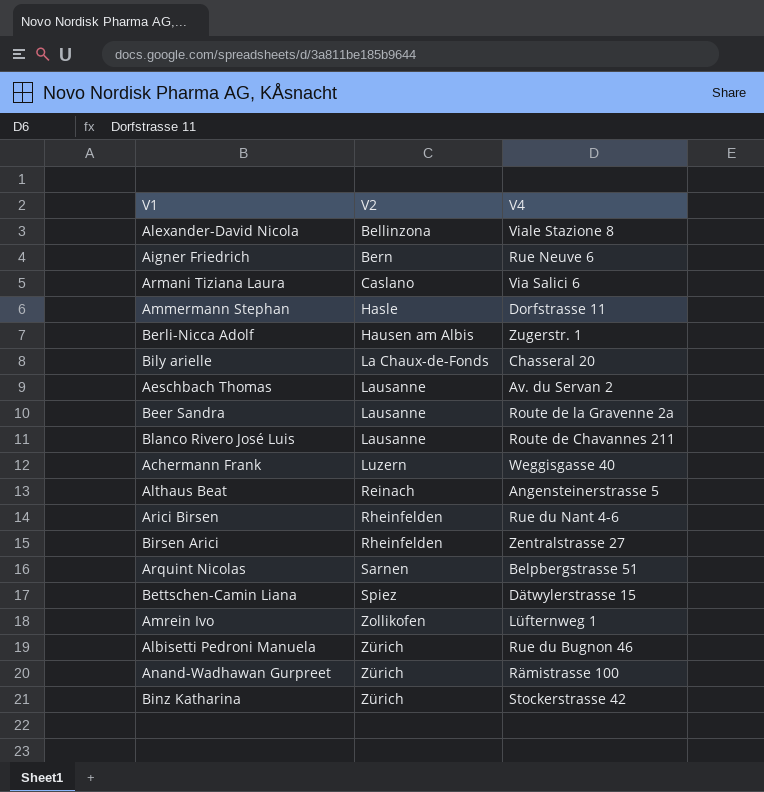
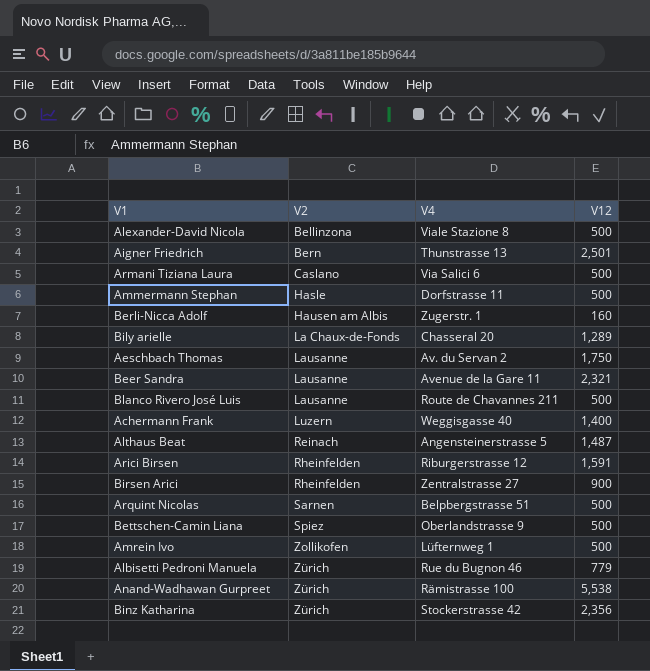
column V12 | position: none -> 4
Aigner Friedrich | V4: Rue Neuve 6 -> Thunstrasse 13
Beer Sandra | V4: Route de la Gravenne 2a -> Avenue de la Gare 11
Arici Birsen | V4: Rue du Nant 4-6 -> Riburgerstrasse 12
Bettschen-Camin Liana | V4: Dätwylerstrasse 15 -> Oberlandstrasse 9

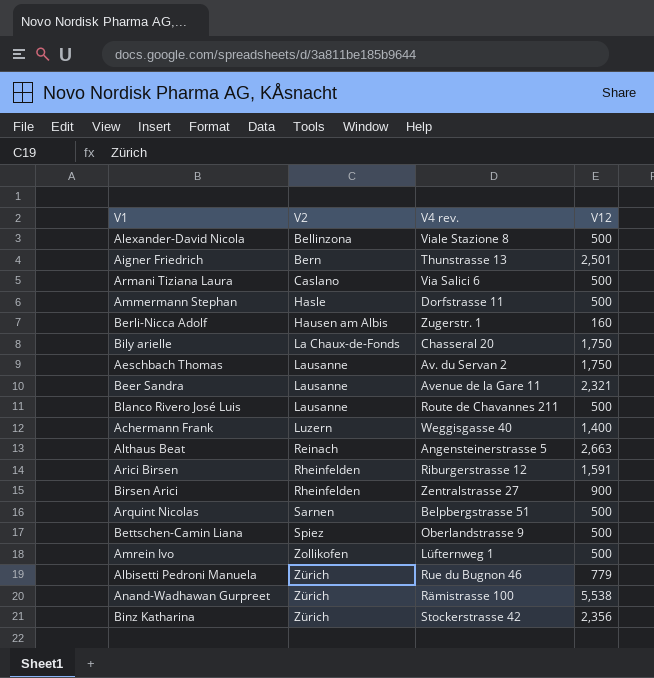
column name: V4 -> V4 rev.
Bily arielle | V12: 1,289 -> 1,750
Althaus Beat | V12: 1,487 -> 2,663

